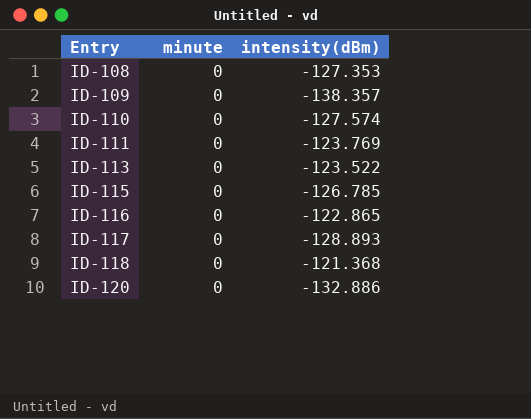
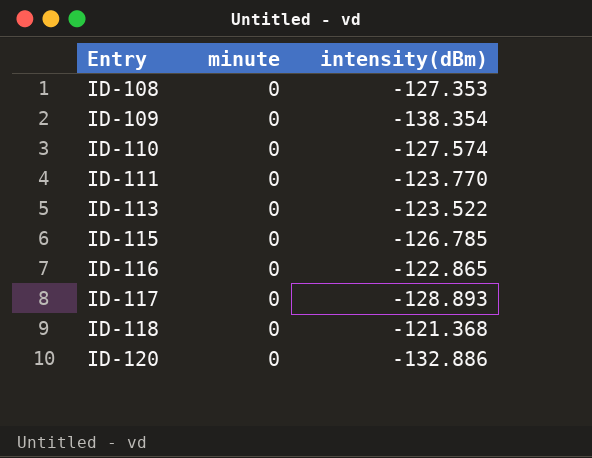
ID-109 | intensity(dBm): -138.357 -> -138.354
ID-111 | intensity(dBm): -123.769 -> -123.770

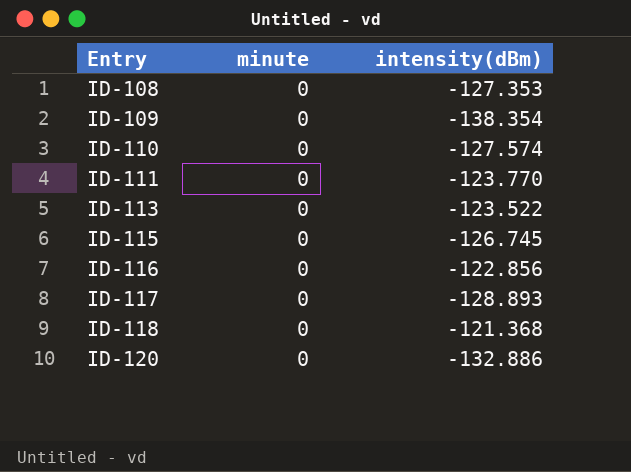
ID-115 | intensity(dBm): -126.785 -> -126.745
ID-116 | intensity(dBm): -122.865 -> -122.856

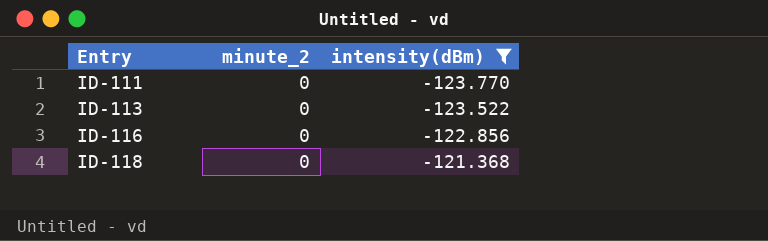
filter: none -> intensity(dBm) >= -123.770
column name: minute -> minute_2

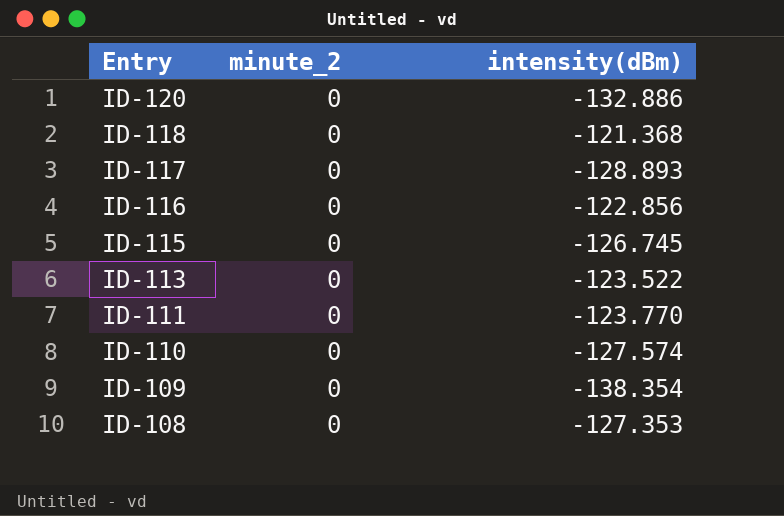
filter: intensity(dBm) >= -123.770 -> none
row order: Entry ascending -> Entry descending

